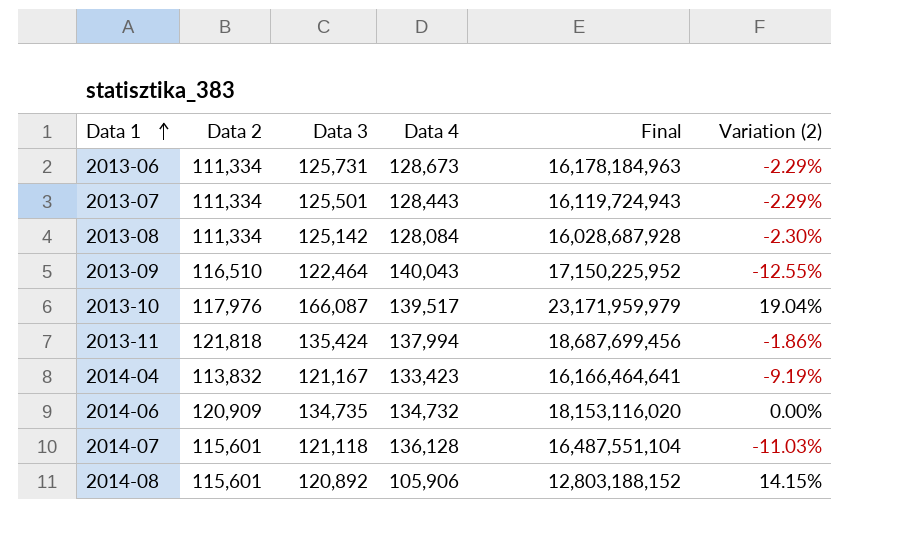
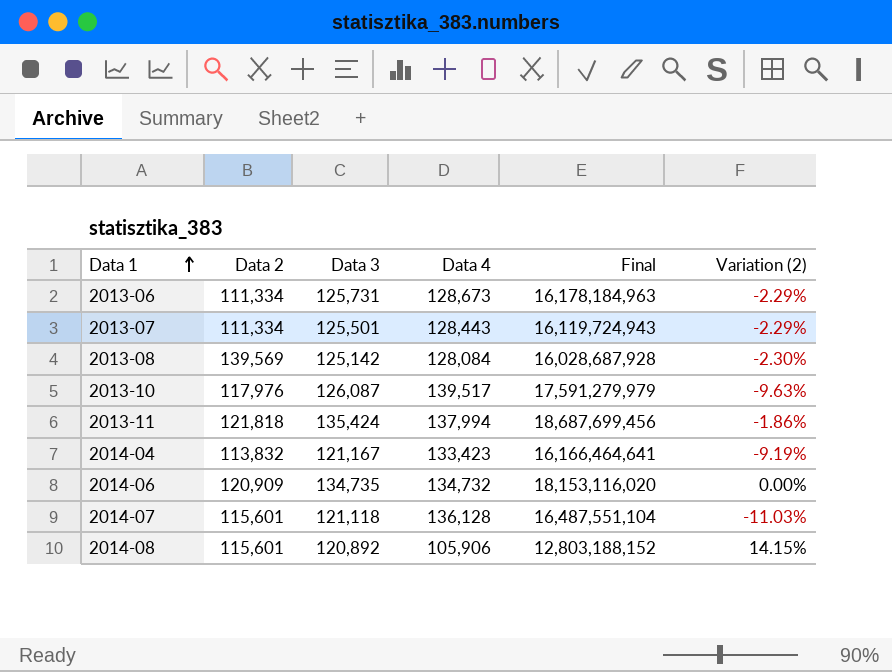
row 2013-09: 116,510 | 122,464 | 140,043 | 17,150,225,952 | -12.55% -> none
2013-08 | Data 2: 111,334 -> 139,569
2013-10 | Data 3: 166,087 -> 126,087
2013-10 | Final: 23,171,959,979 -> 17,591,279,979
2013-10 | Variation (2): 19.04% -> -9.63%

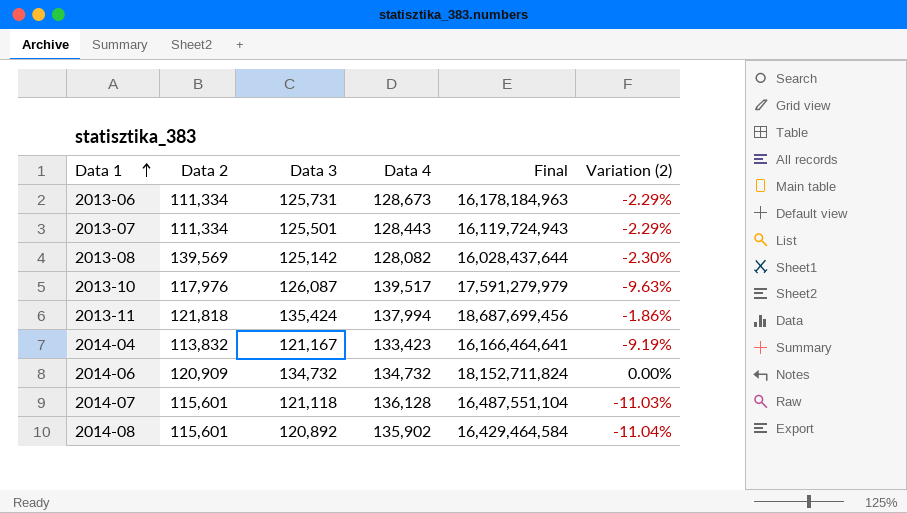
2013-08 | Data 4: 128,084 -> 128,082
2013-08 | Final: 16,028,687,928 -> 16,028,437,644
2014-06 | Data 3: 134,735 -> 134,732
2014-06 | Final: 18,153,116,020 -> 18,152,711,824
2014-08 | Data 4: 105,906 -> 135,902
2014-08 | Final: 12,803,188,152 -> 16,429,464,584
2014-08 | Variation (2): 14.15% -> -11.04%

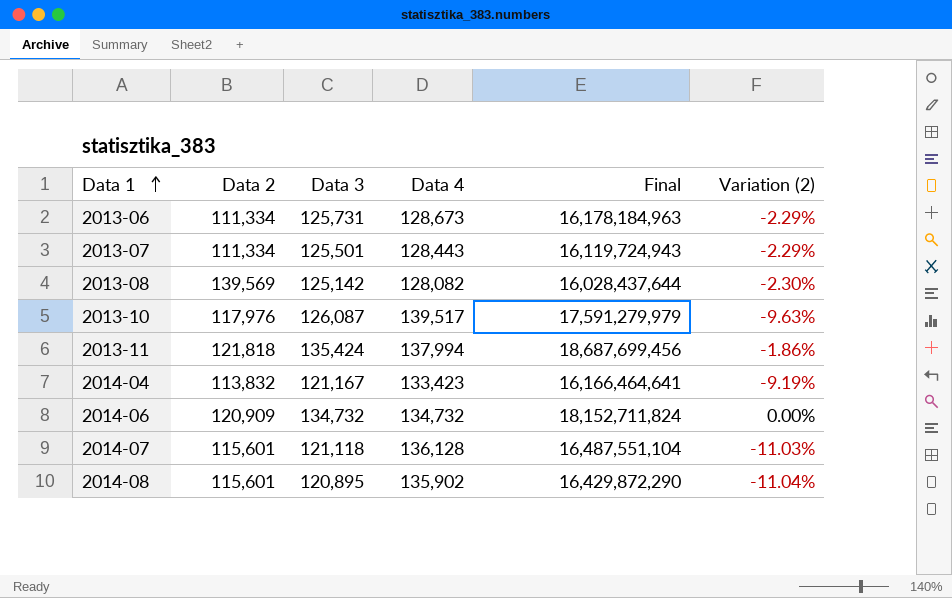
2014-08 | Data 3: 120,892 -> 120,895
2014-08 | Final: 16,429,464,584 -> 16,429,872,290

